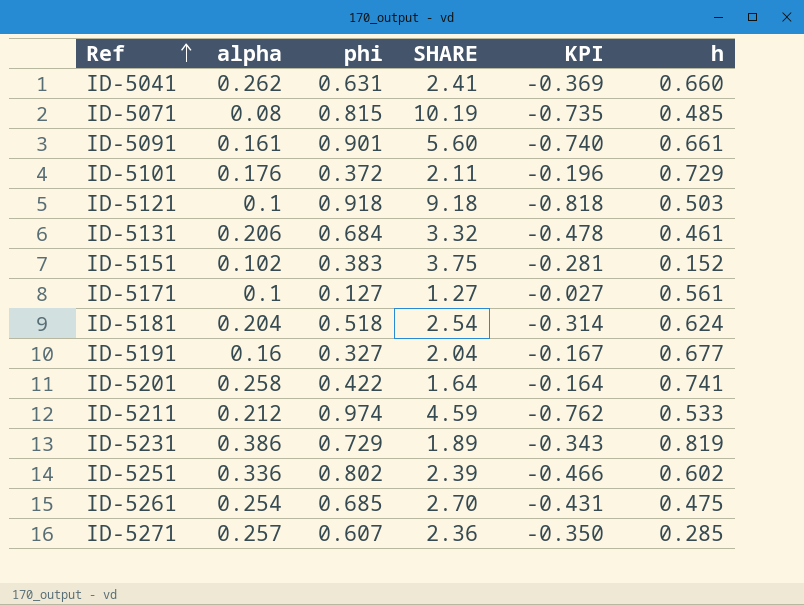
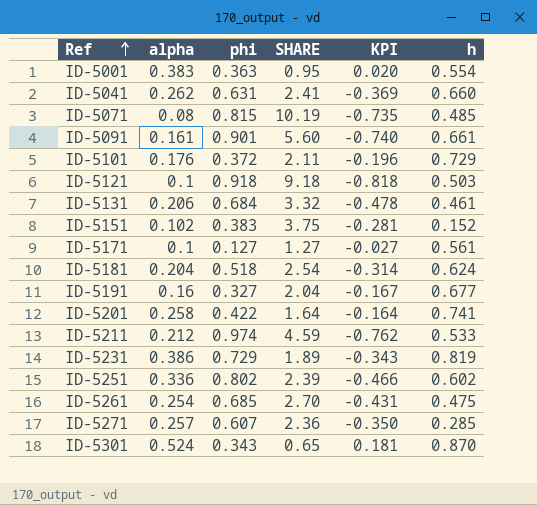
row ID-5001: none -> 0.383 | 0.363 | 0.95 | 0.020 | 0.554
row ID-5301: none -> 0.524 | 0.343 | 0.65 | 0.181 | 0.870

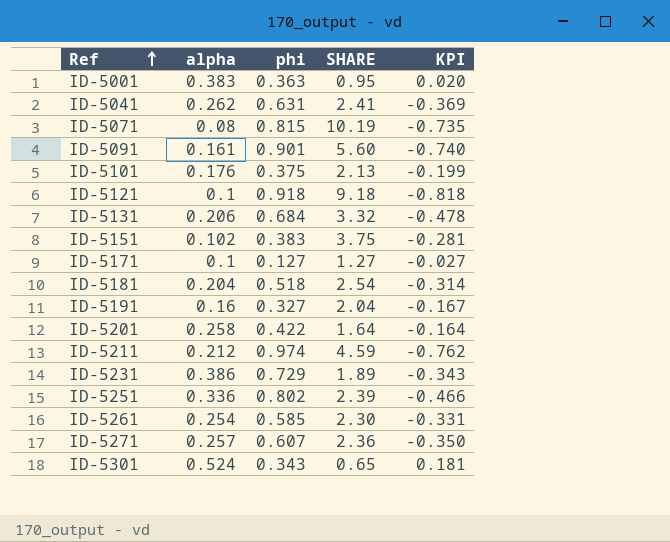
column h | position: 6 -> none
ID-5101 | phi: 0.372 -> 0.375
ID-5101 | SHARE: 2.11 -> 2.13
ID-5101 | KPI: -0.196 -> -0.199
ID-5261 | phi: 0.685 -> 0.585
ID-5261 | SHARE: 2.70 -> 2.30
ID-5261 | KPI: -0.431 -> -0.331

